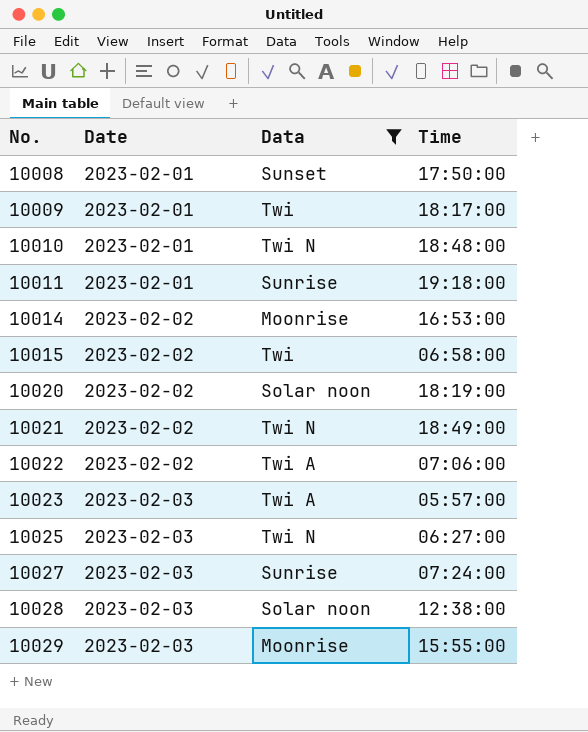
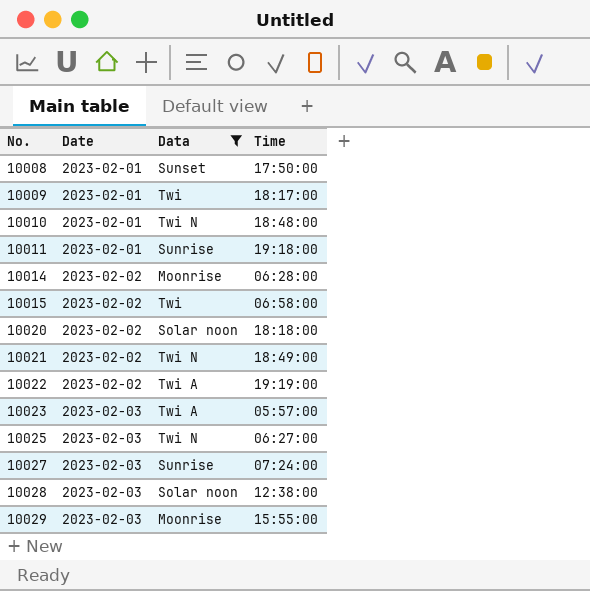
10014 | Time: 16:53:00 -> 06:28:00
10020 | Time: 18:19:00 -> 18:18:00
10022 | Time: 07:06:00 -> 19:19:00

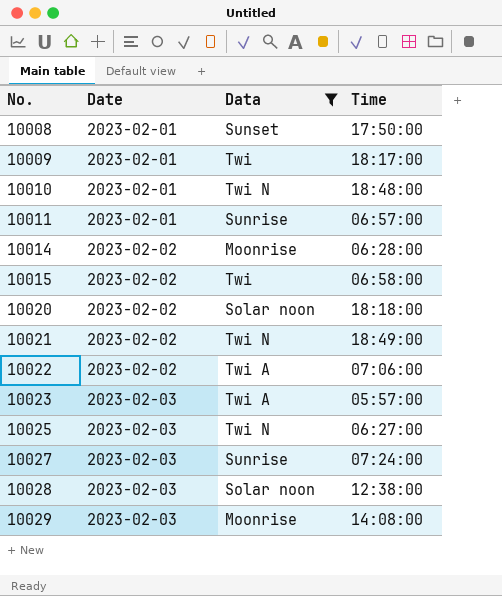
10011 | Time: 19:18:00 -> 06:57:00
10022 | Time: 19:19:00 -> 07:06:00
10029 | Time: 15:55:00 -> 14:08:00

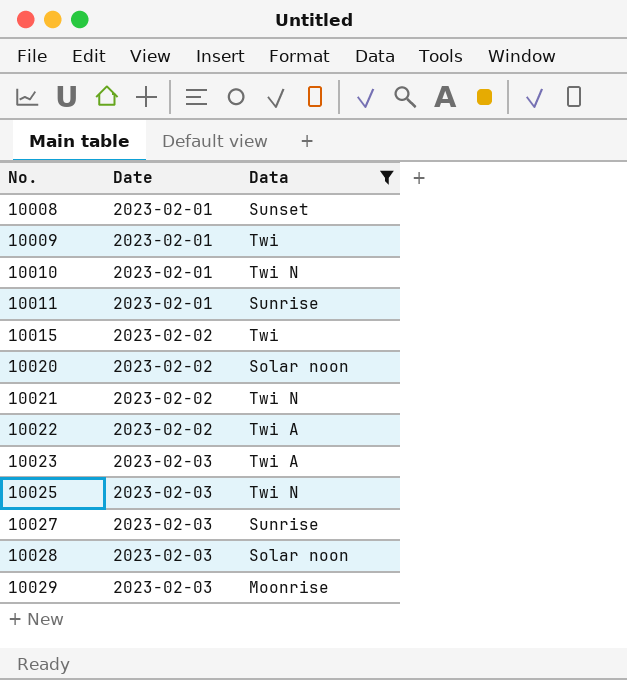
column Time | position: 4 -> none
row 10014: 2023-02-02 | Moonrise | 06:28:00 -> none

